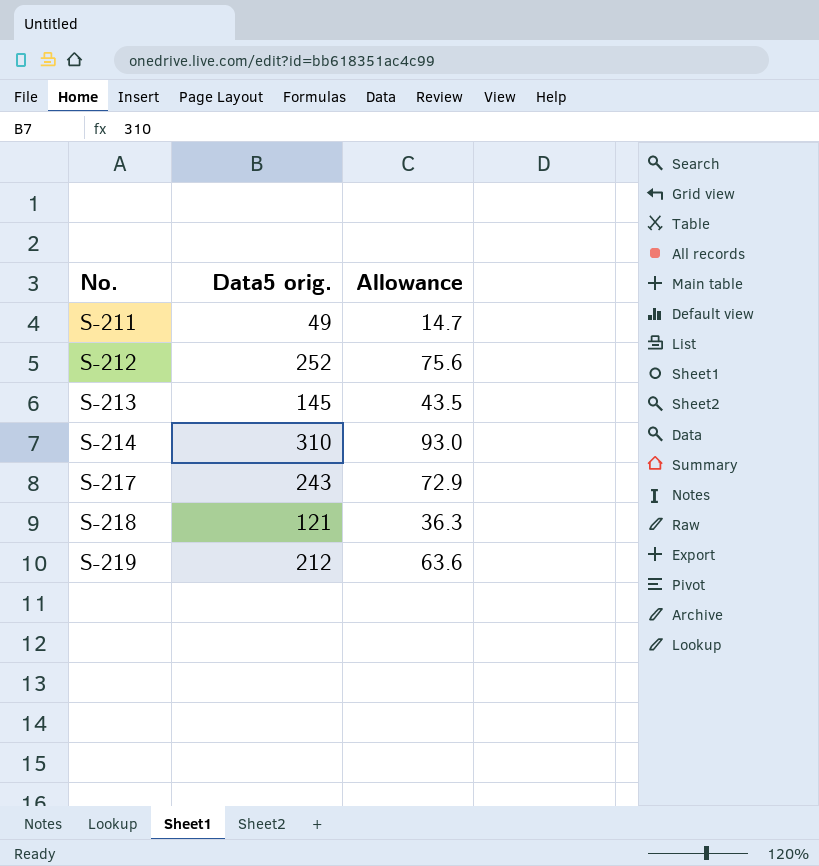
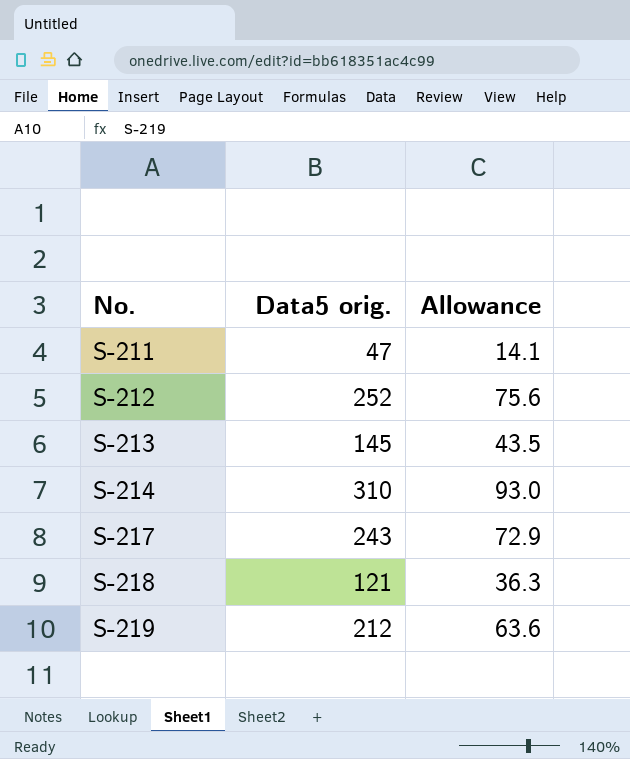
S-211 | Data5 orig.: 49 -> 47
S-211 | Allowance: 14.7 -> 14.1

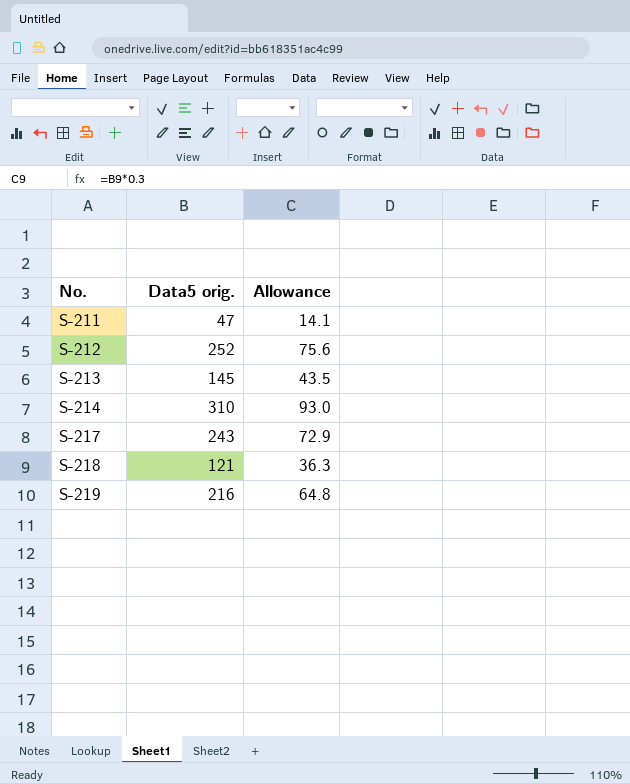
S-219 | Data5 orig.: 212 -> 216
S-219 | Allowance: 63.6 -> 64.8

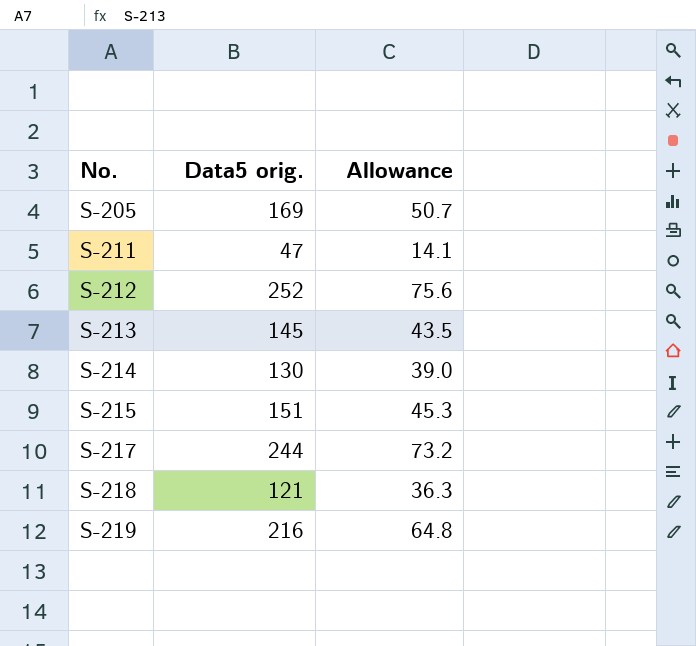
row S-205: none -> 169 | 50.7
S-214 | Data5 orig.: 310 -> 130
S-214 | Allowance: 93.0 -> 39.0
row S-215: none -> 151 | 45.3
S-217 | Data5 orig.: 243 -> 244
S-217 | Allowance: 72.9 -> 73.2

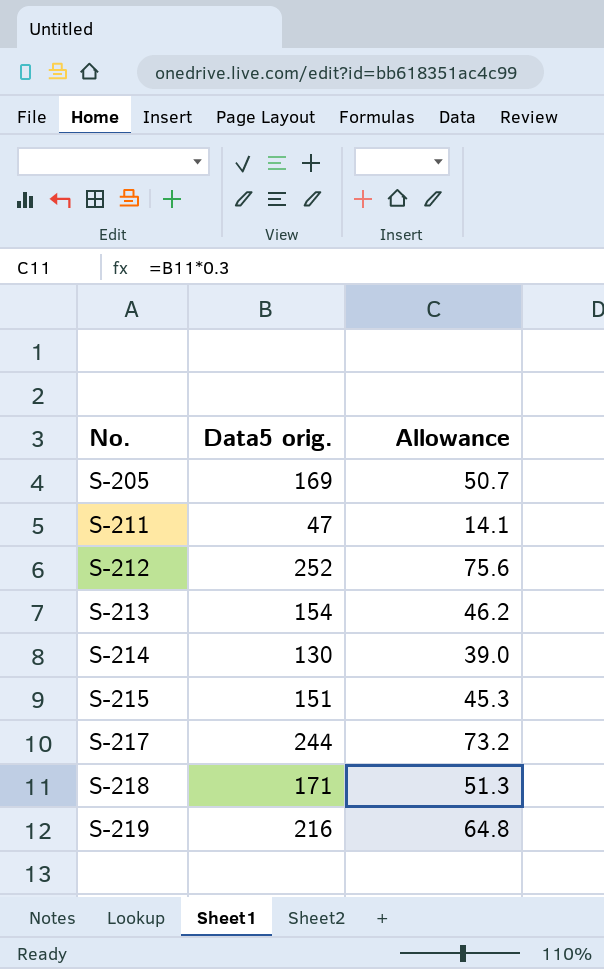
S-213 | Data5 orig.: 145 -> 154
S-213 | Allowance: 43.5 -> 46.2
S-218 | Data5 orig.: 121 -> 171
S-218 | Allowance: 36.3 -> 51.3

